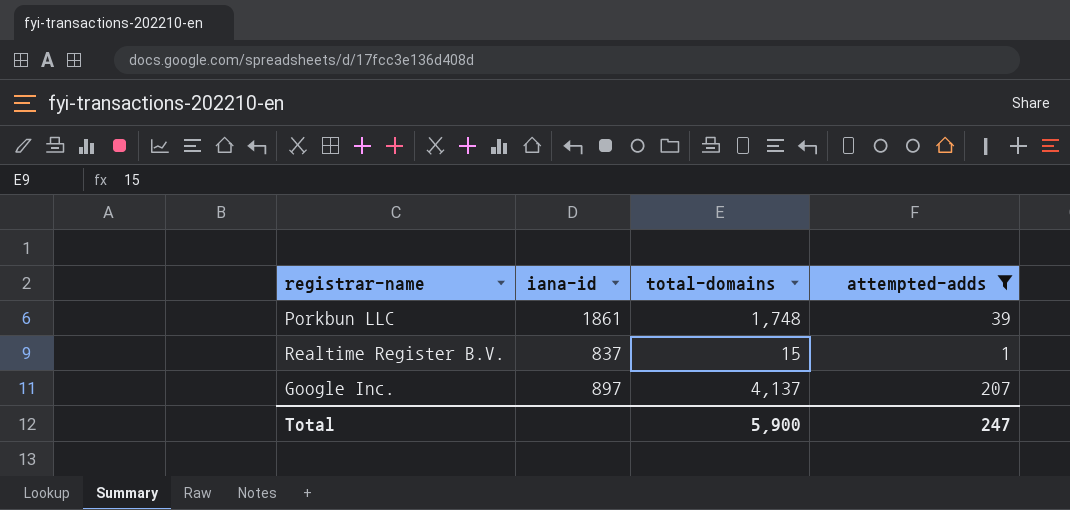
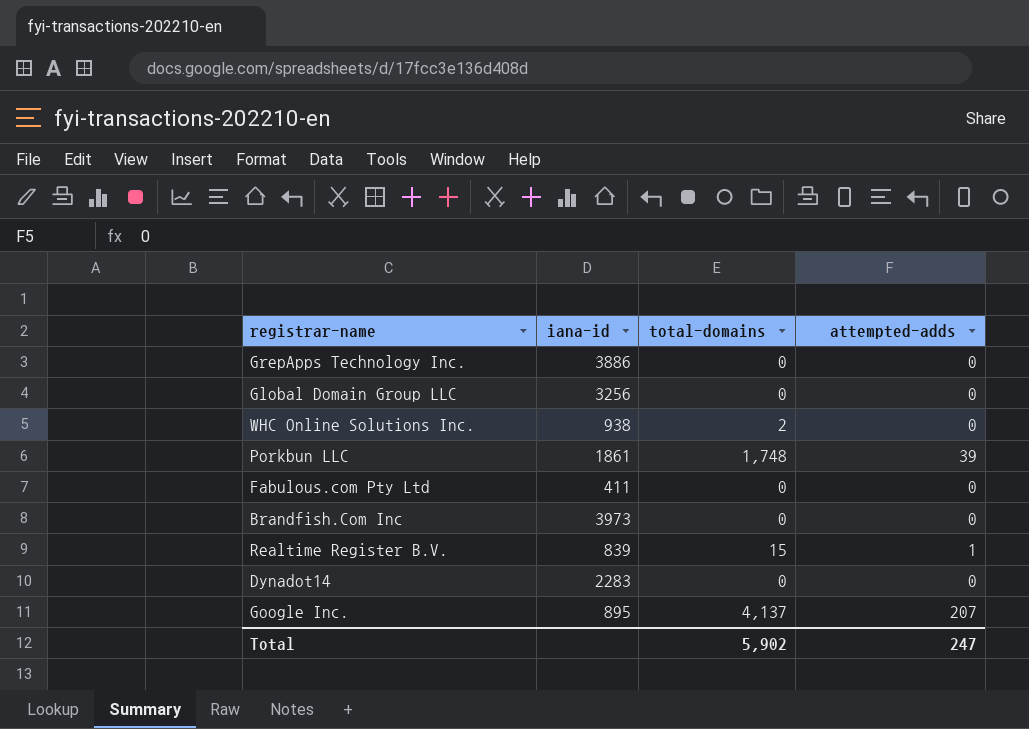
filter: attempted-adds != 0 -> none
Realtime Register B.V. | iana-id: 837 -> 839
Google Inc. | iana-id: 897 -> 895
Total | total-domains: 5,900 -> 5,902

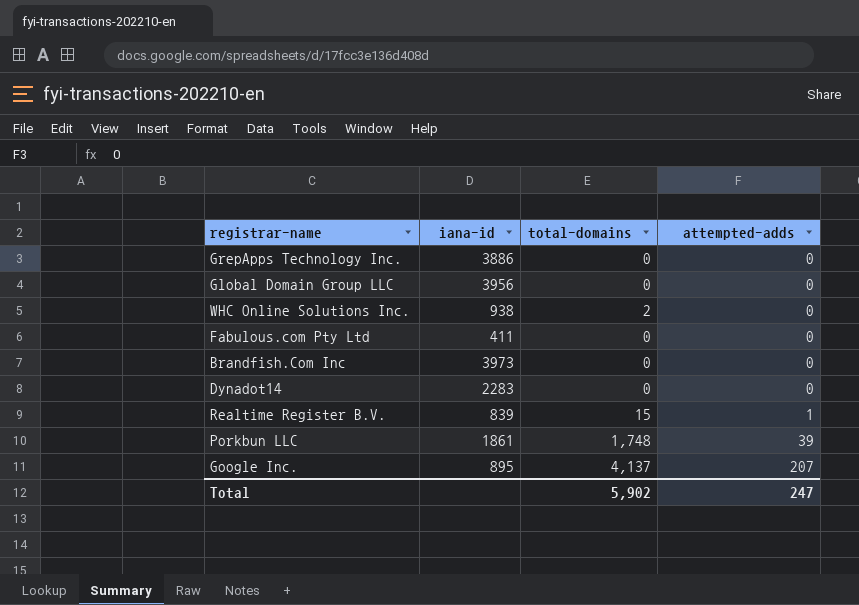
row order: none -> attempted-adds ascending
Global Domain Group LLC | iana-id: 3256 -> 3956

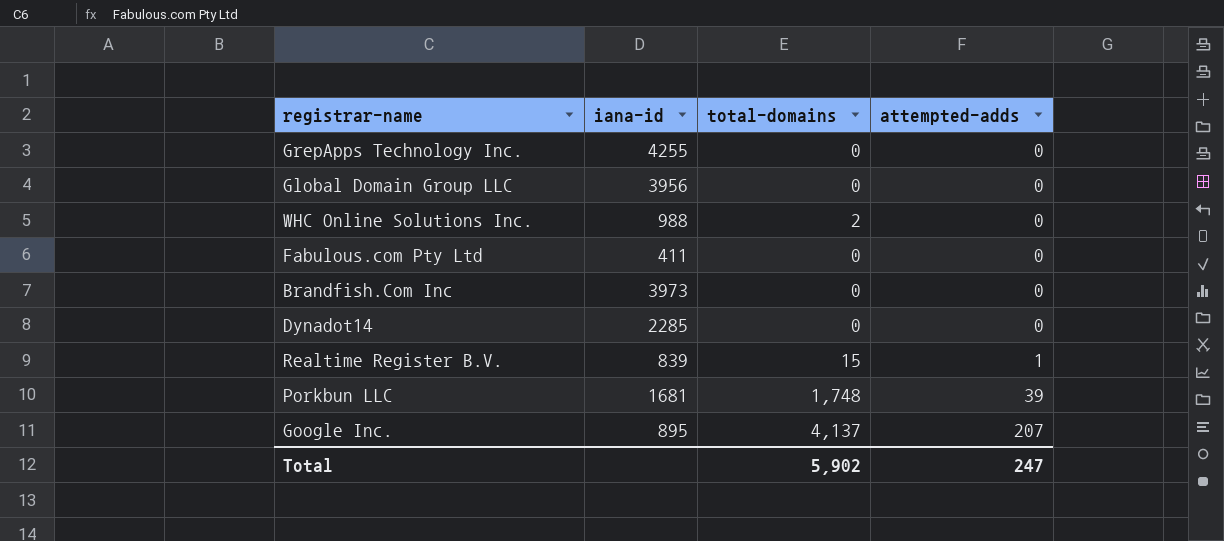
GrepApps Technology Inc. | iana-id: 3886 -> 4255
WHC Online Solutions Inc. | iana-id: 938 -> 988
Dynadot14 | iana-id: 2283 -> 2285
Porkbun LLC | iana-id: 1861 -> 1681

